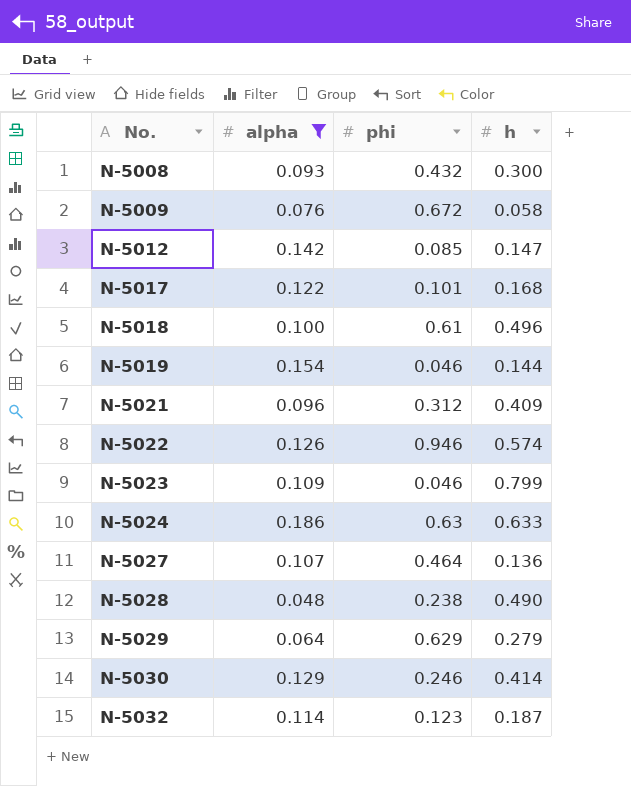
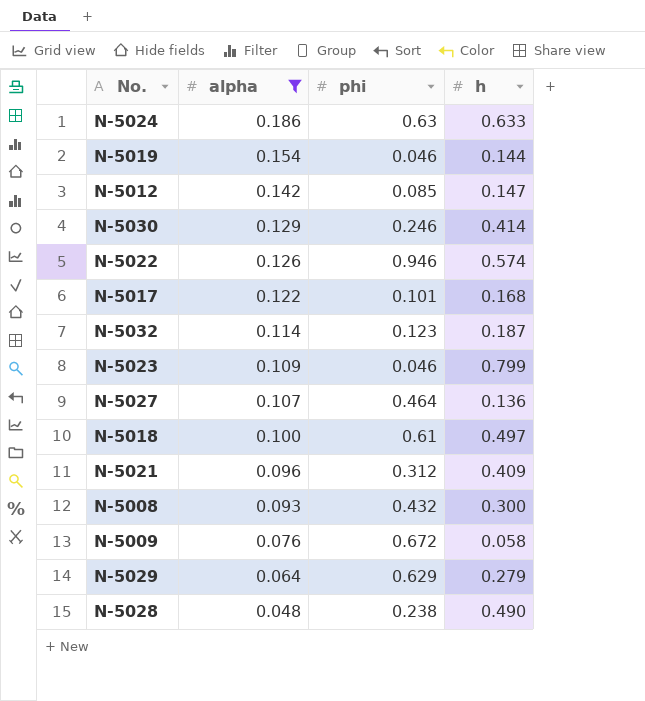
row order: No. ascending -> alpha descending
N-5018 | h: 0.496 -> 0.497

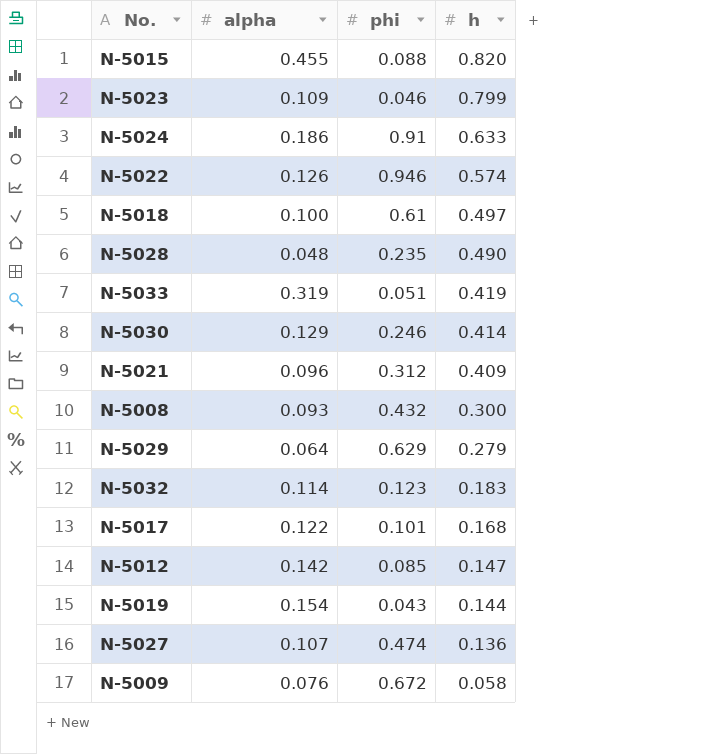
filter: alpha <= 0.186 -> none
row order: alpha descending -> h descending
N-5024 | phi: 0.63 -> 0.91
N-5028 | phi: 0.238 -> 0.235
N-5032 | h: 0.187 -> 0.183
N-5019 | phi: 0.046 -> 0.043
N-5027 | phi: 0.464 -> 0.474

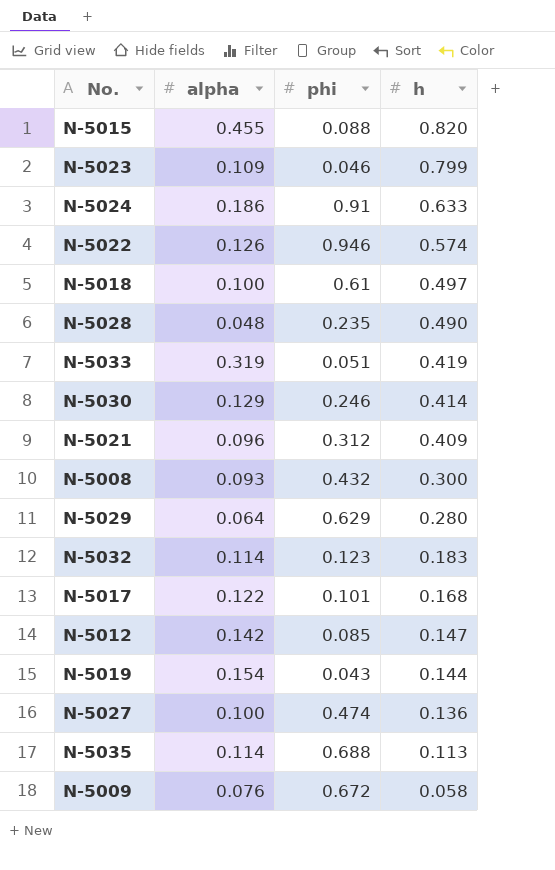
N-5029 | h: 0.279 -> 0.280
N-5027 | alpha: 0.107 -> 0.100
row N-5035: none -> 0.114 | 0.688 | 0.113

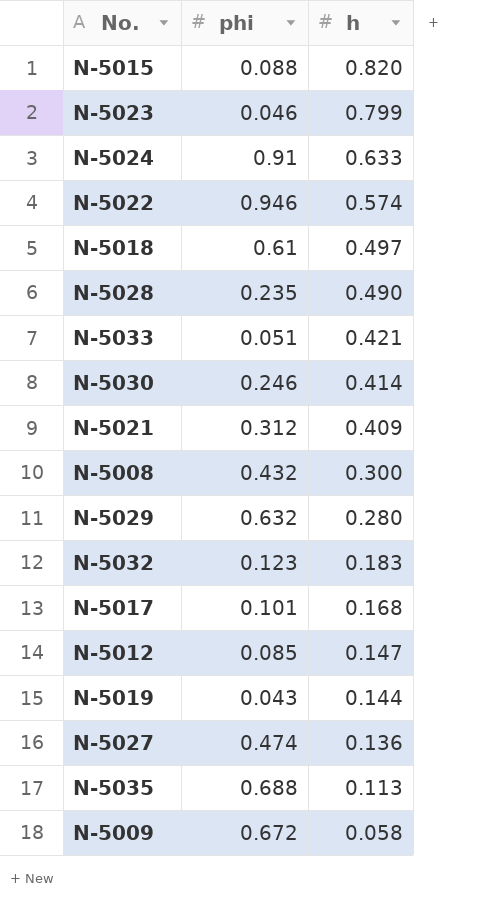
column alpha | position: 2 -> none
N-5033 | h: 0.419 -> 0.421
N-5029 | phi: 0.629 -> 0.632

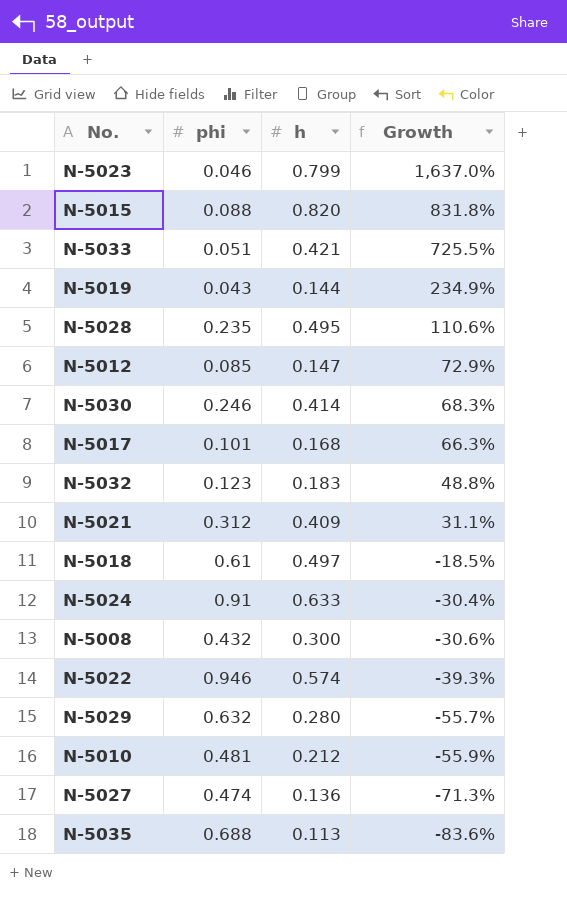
row order: h descending -> Growth descending
column Growth | formula: none -> ([h] - [phi]) / [phi]
row N-5009: 0.672 | 0.058 -> none
N-5028 | h: 0.490 -> 0.495
row N-5010: none -> 0.481 | 0.212 | -55.9%

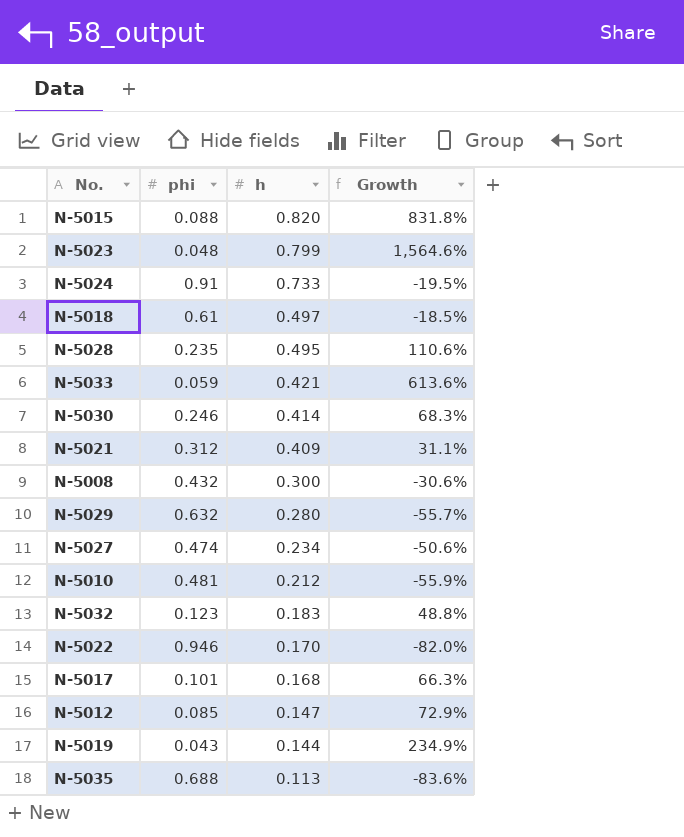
row order: Growth descending -> h descending
N-5023 | phi: 0.046 -> 0.048
N-5023 | Growth: 1,637.0% -> 1,564.6%
N-5024 | h: 0.633 -> 0.733
N-5024 | Growth: -30.4% -> -19.5%
N-5033 | phi: 0.051 -> 0.059
N-5033 | Growth: 725.5% -> 613.6%
N-5027 | h: 0.136 -> 0.234
N-5027 | Growth: -71.3% -> -50.6%
N-5022 | h: 0.574 -> 0.170
N-5022 | Growth: -39.3% -> -82.0%

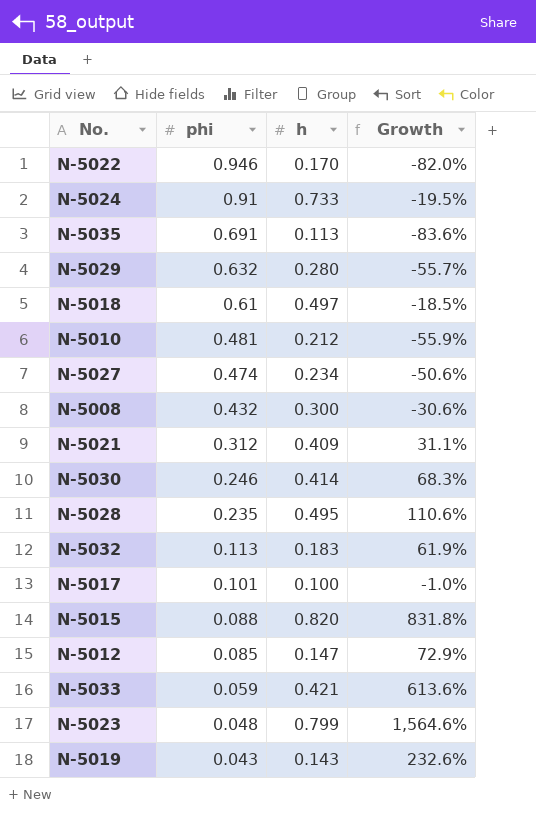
row order: h descending -> phi descending
N-5035 | phi: 0.688 -> 0.691
N-5032 | phi: 0.123 -> 0.113
N-5032 | Growth: 48.8% -> 61.9%
N-5017 | h: 0.168 -> 0.100
N-5017 | Growth: 66.3% -> -1.0%
N-5019 | h: 0.144 -> 0.143
N-5019 | Growth: 234.9% -> 232.6%

